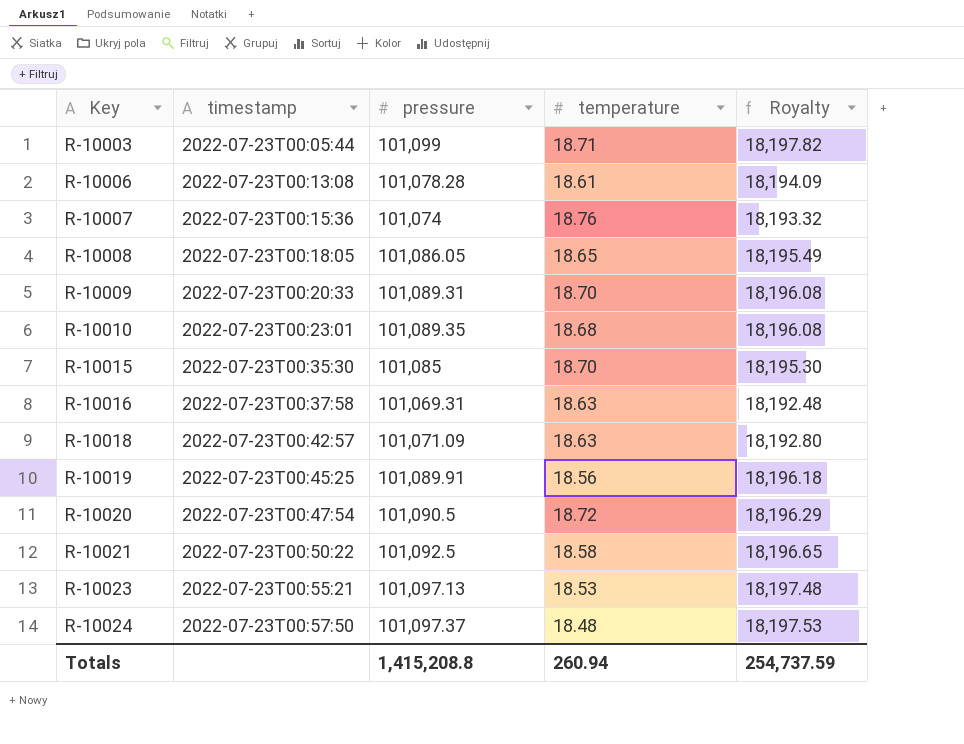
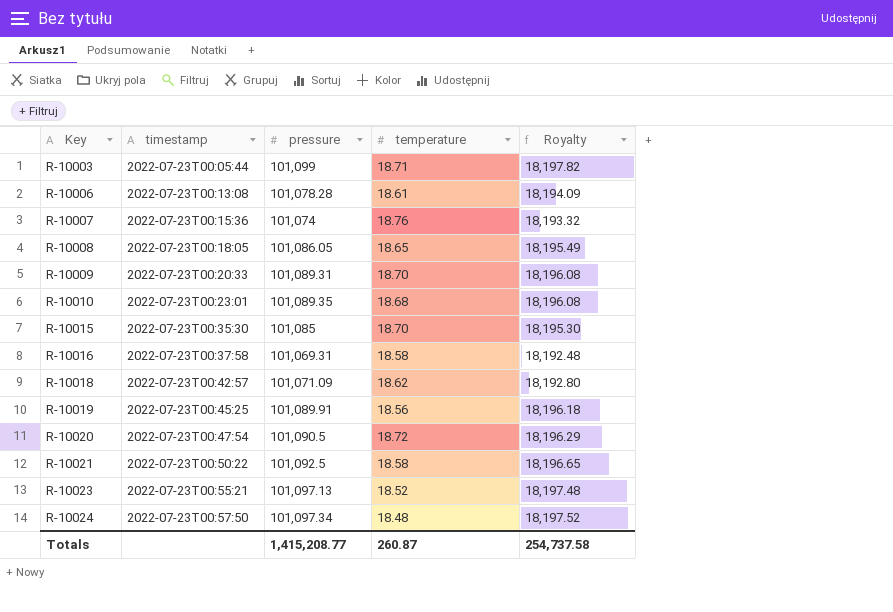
R-10016 | temperature: 18.63 -> 18.58
R-10018 | temperature: 18.63 -> 18.62
R-10023 | temperature: 18.53 -> 18.52
R-10024 | pressure: 101,097.37 -> 101,097.34
R-10024 | Royalty: 18,197.53 -> 18,197.52
Totals | pressure: 1,415,208.8 -> 1,415,208.77
Totals | temperature: 260.94 -> 260.87
Totals | Royalty: 254,737.59 -> 254,737.58

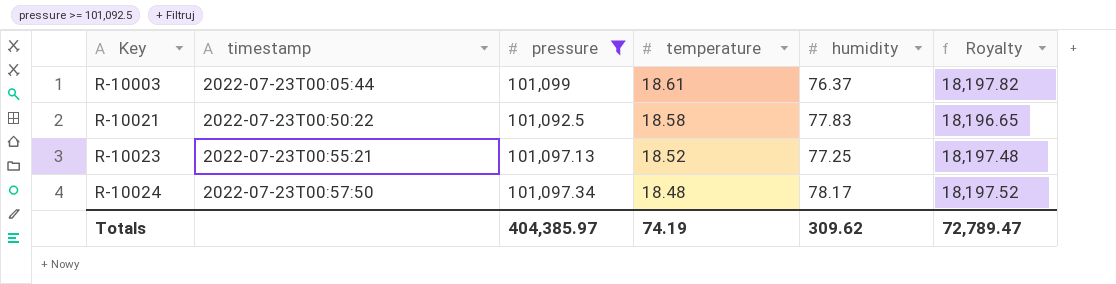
filter: none -> pressure >= 101,092.5
column humidity | position: none -> 5
R-10003 | temperature: 18.71 -> 18.61
Totals | pressure: 1,415,208.77 -> 404,385.97
Totals | temperature: 260.87 -> 74.19
Totals | Royalty: 254,737.58 -> 72,789.47

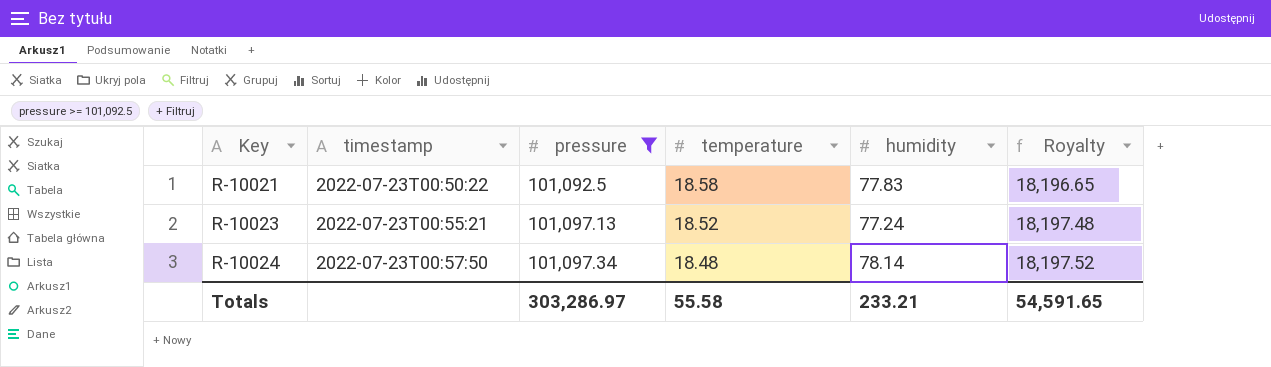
row R-10003: 2022-07-23T00:05:44 | 101,099 | 18.61 | 76.37 | 18,197.82 -> none
R-10023 | humidity: 77.25 -> 77.24
R-10024 | humidity: 78.17 -> 78.14
Totals | pressure: 404,385.97 -> 303,286.97
Totals | temperature: 74.19 -> 55.58
Totals | humidity: 309.62 -> 233.21
Totals | Royalty: 72,789.47 -> 54,591.65

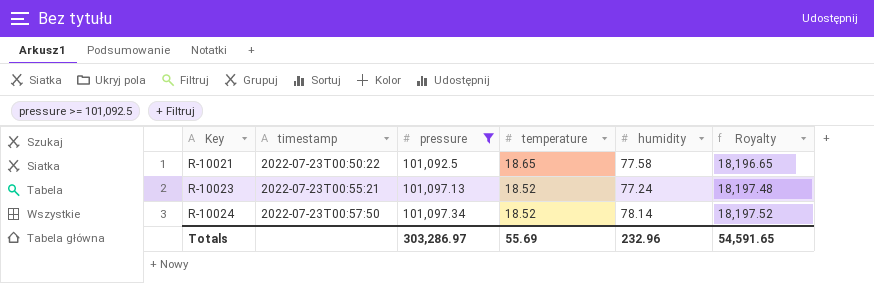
R-10021 | temperature: 18.58 -> 18.65
R-10021 | humidity: 77.83 -> 77.58
R-10024 | temperature: 18.48 -> 18.52
Totals | temperature: 55.58 -> 55.69
Totals | humidity: 233.21 -> 232.96

